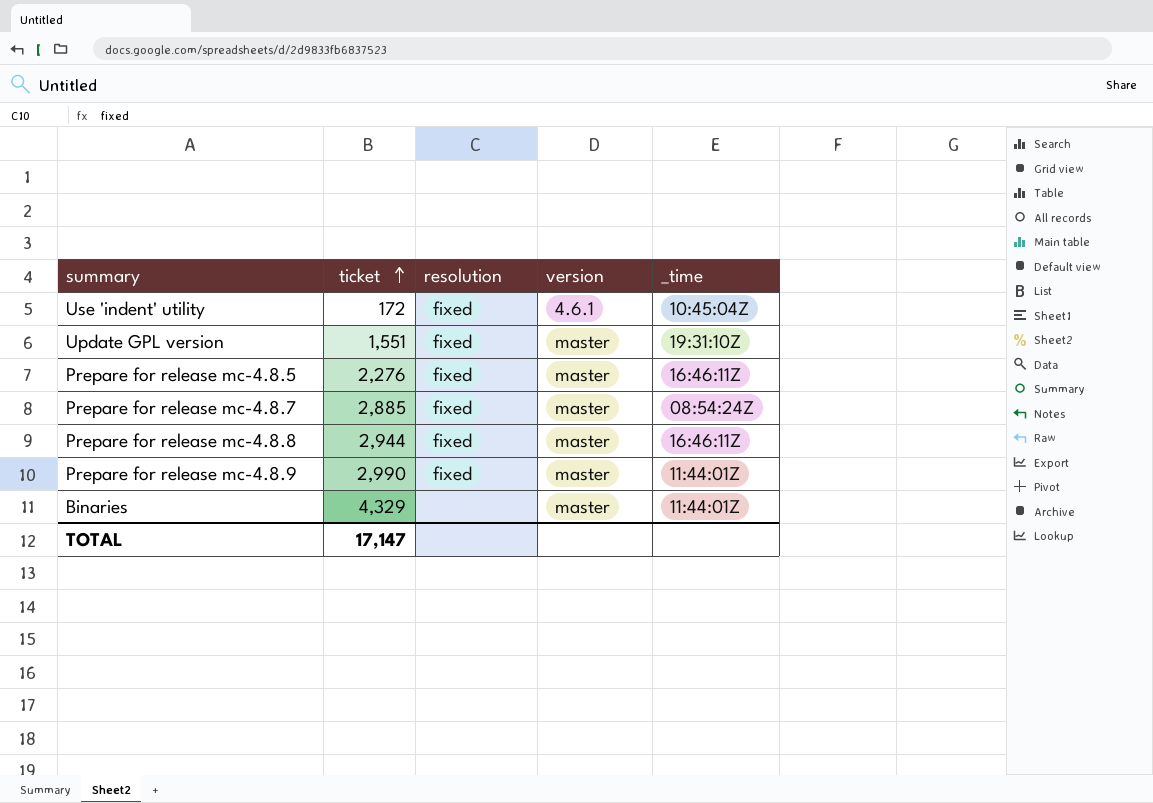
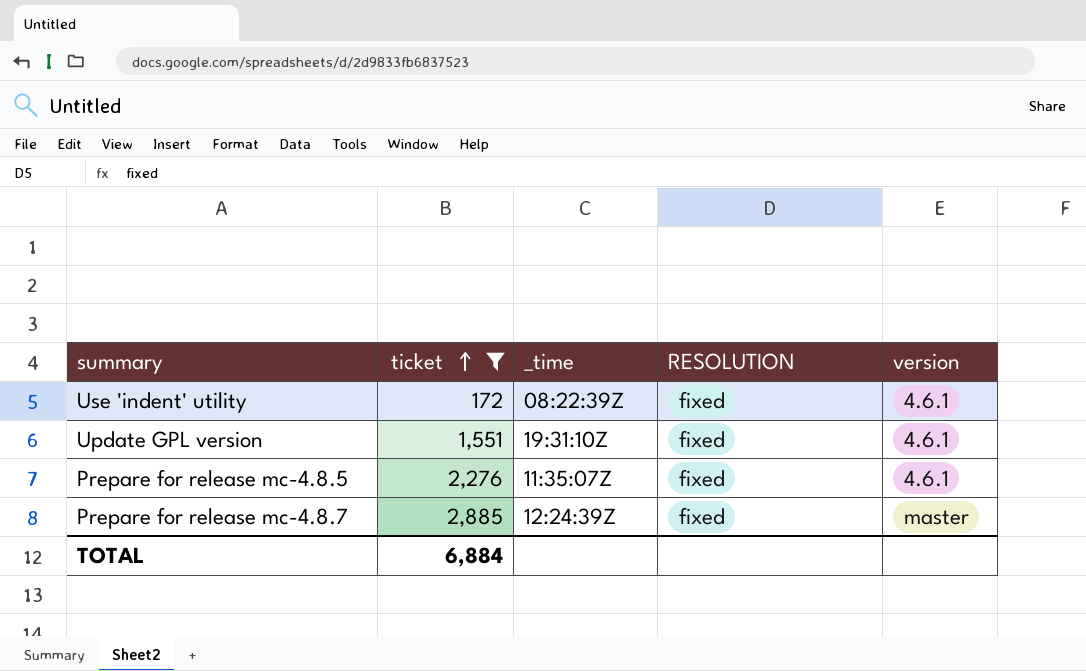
filter: none -> ticket <= 2,885
column _time | position: 5 -> 3
column name: resolution -> RESOLUTION
Use 'indent' utility | _time: 10:45:04Z -> 08:22:39Z
Update GPL version | version: master -> 4.6.1
Prepare for release mc-4.8.5 | _time: 16:46:11Z -> 11:35:07Z
Prepare for release mc-4.8.5 | version: master -> 4.6.1
Prepare for release mc-4.8.7 | _time: 08:54:24Z -> 12:24:39Z
TOTAL | ticket: 17,147 -> 6,884

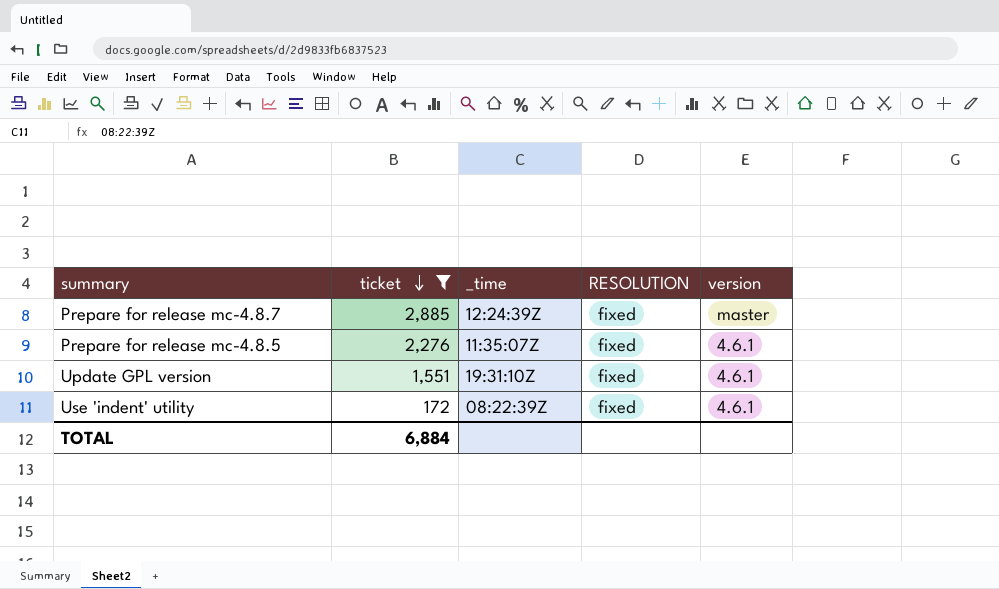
row order: ticket ascending -> ticket descending

